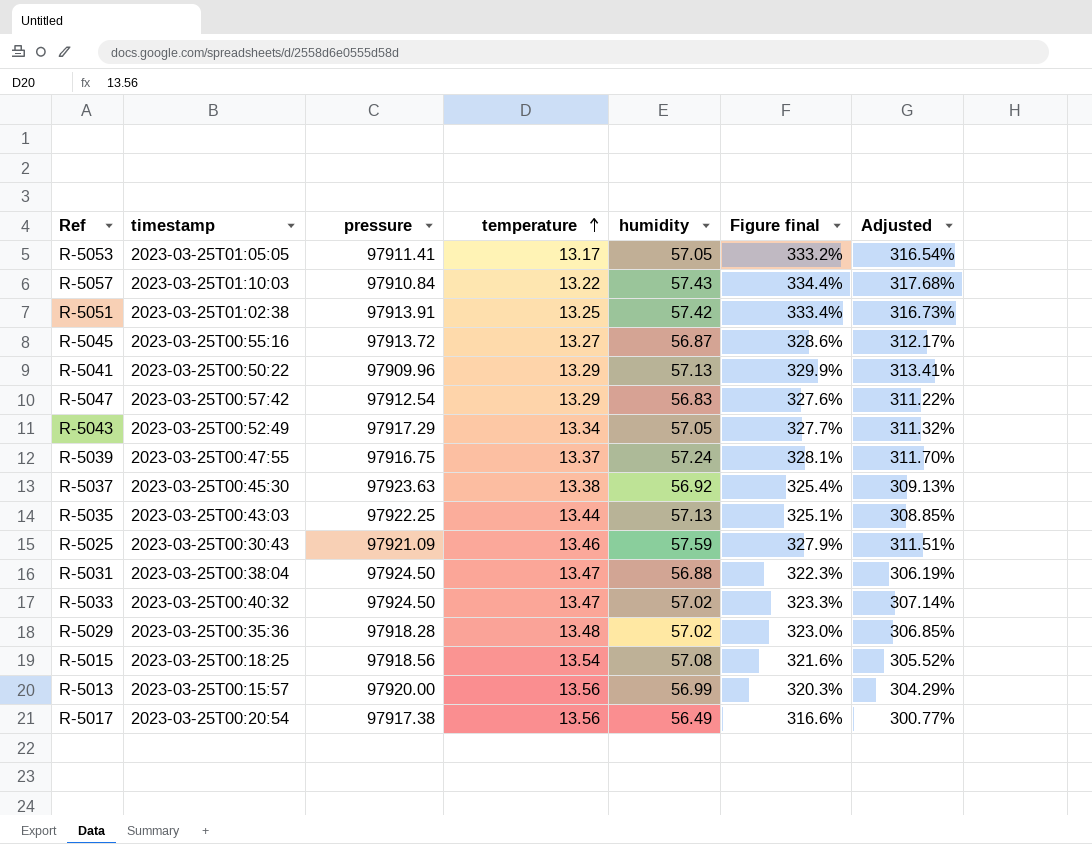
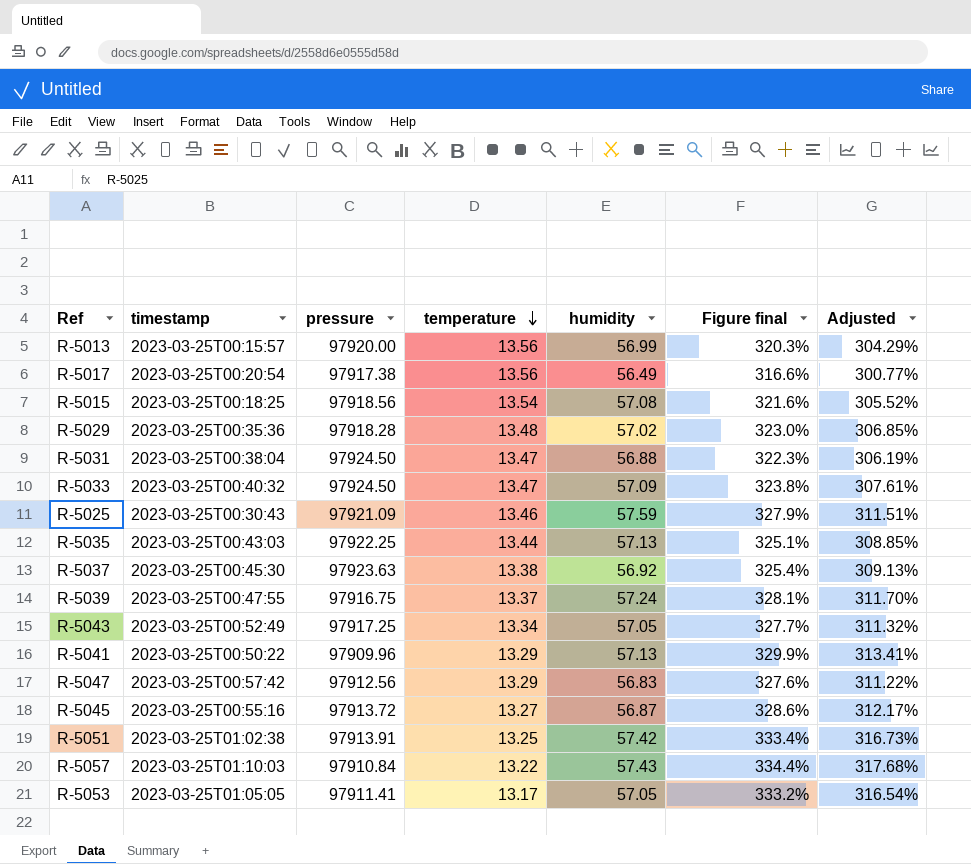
row order: temperature ascending -> temperature descending
R-5033 | humidity: 57.02 -> 57.09
R-5033 | Figure final: 323.3% -> 323.8%
R-5033 | Adjusted: 307.14% -> 307.61%
R-5043 | pressure: 97917.29 -> 97917.25
R-5047 | pressure: 97912.54 -> 97912.56

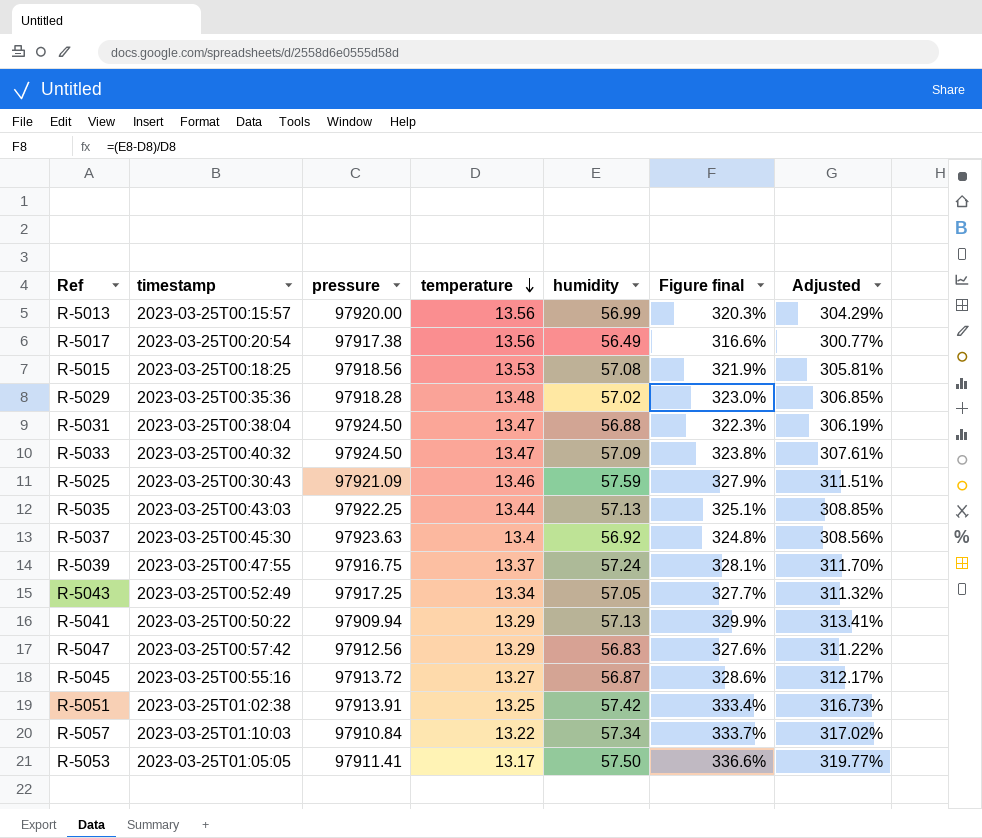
R-5015 | temperature: 13.54 -> 13.53
R-5015 | Figure final: 321.6% -> 321.9%
R-5015 | Adjusted: 305.52% -> 305.81%
R-5037 | temperature: 13.38 -> 13.4
R-5037 | Figure final: 325.4% -> 324.8%
R-5037 | Adjusted: 309.13% -> 308.56%
R-5041 | pressure: 97909.96 -> 97909.94
R-5057 | humidity: 57.43 -> 57.34
R-5057 | Figure final: 334.4% -> 333.7%
R-5057 | Adjusted: 317.68% -> 317.02%
R-5053 | humidity: 57.05 -> 57.50
R-5053 | Figure final: 333.2% -> 336.6%
R-5053 | Adjusted: 316.54% -> 319.77%

